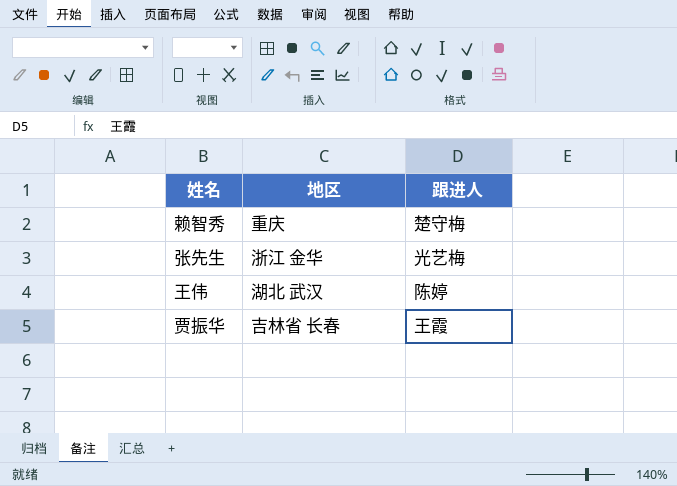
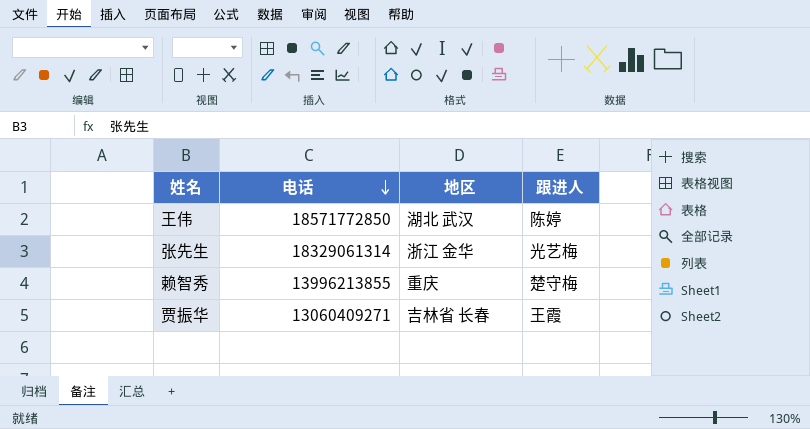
row order: none -> 电话 descending
column 电话 | position: none -> 2

